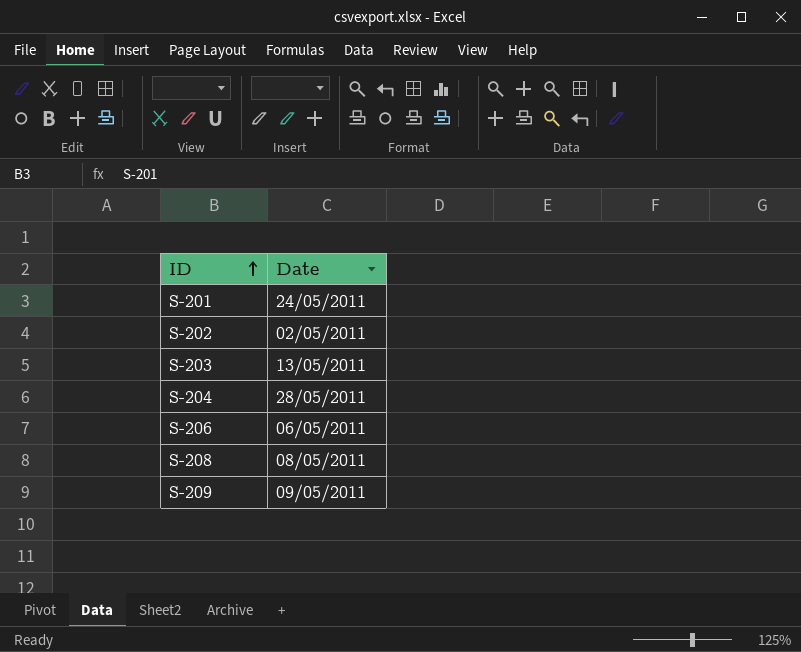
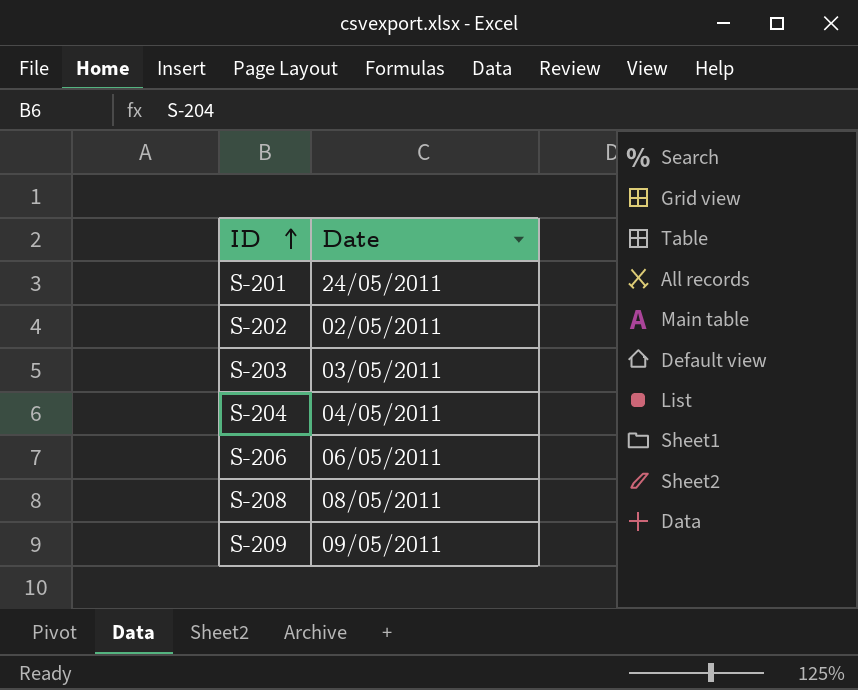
S-203 | Date: 13/05/2011 -> 03/05/2011
S-204 | Date: 28/05/2011 -> 04/05/2011

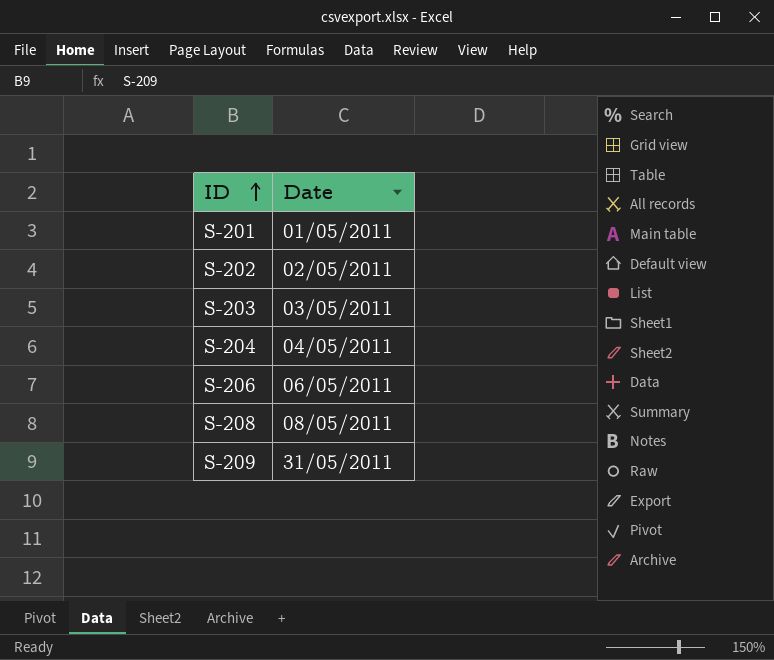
S-201 | Date: 24/05/2011 -> 01/05/2011
S-209 | Date: 09/05/2011 -> 31/05/2011

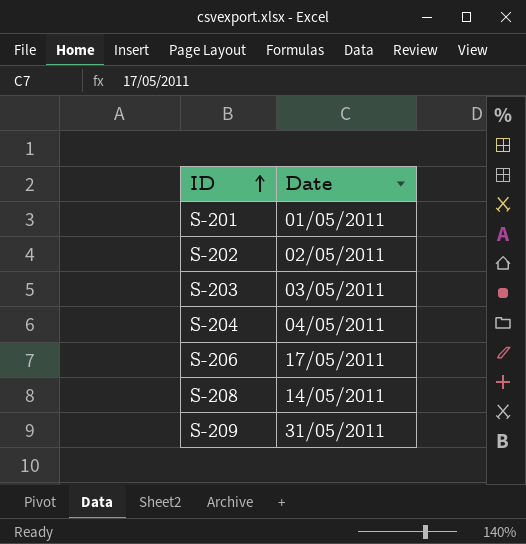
S-206 | Date: 06/05/2011 -> 17/05/2011
S-208 | Date: 08/05/2011 -> 14/05/2011

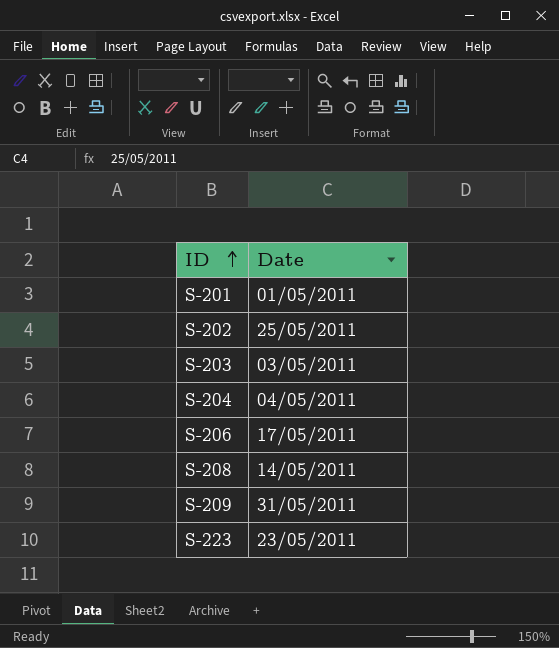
S-202 | Date: 02/05/2011 -> 25/05/2011
row S-223: none -> 23/05/2011

